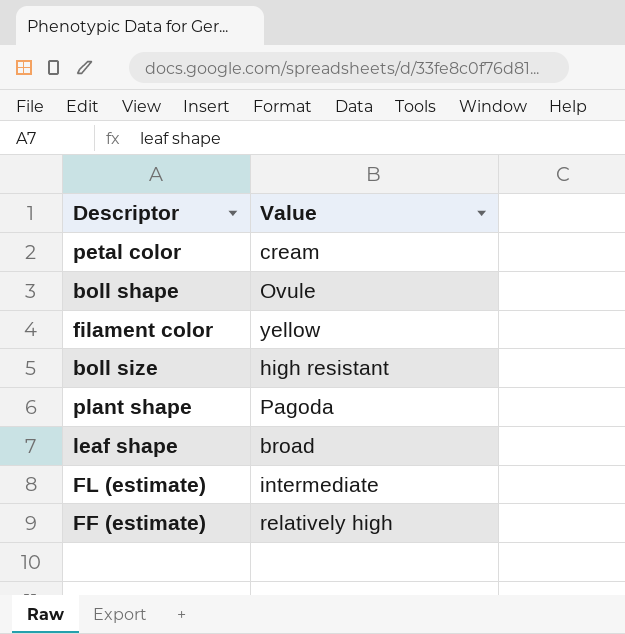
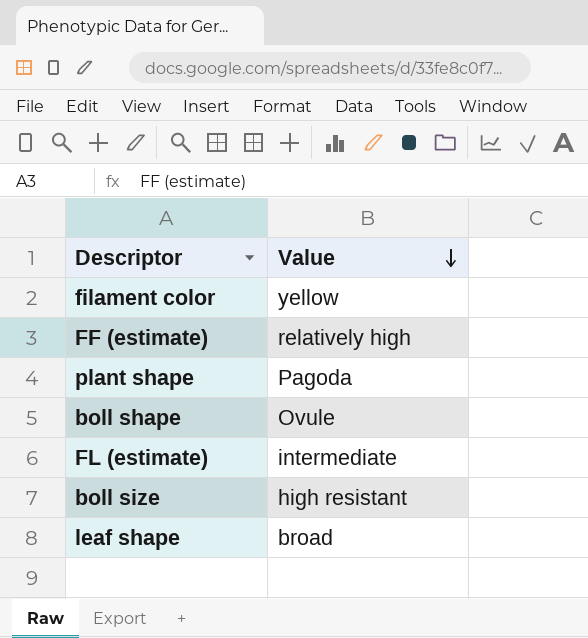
row order: none -> Value descending
row petal color: cream -> none

